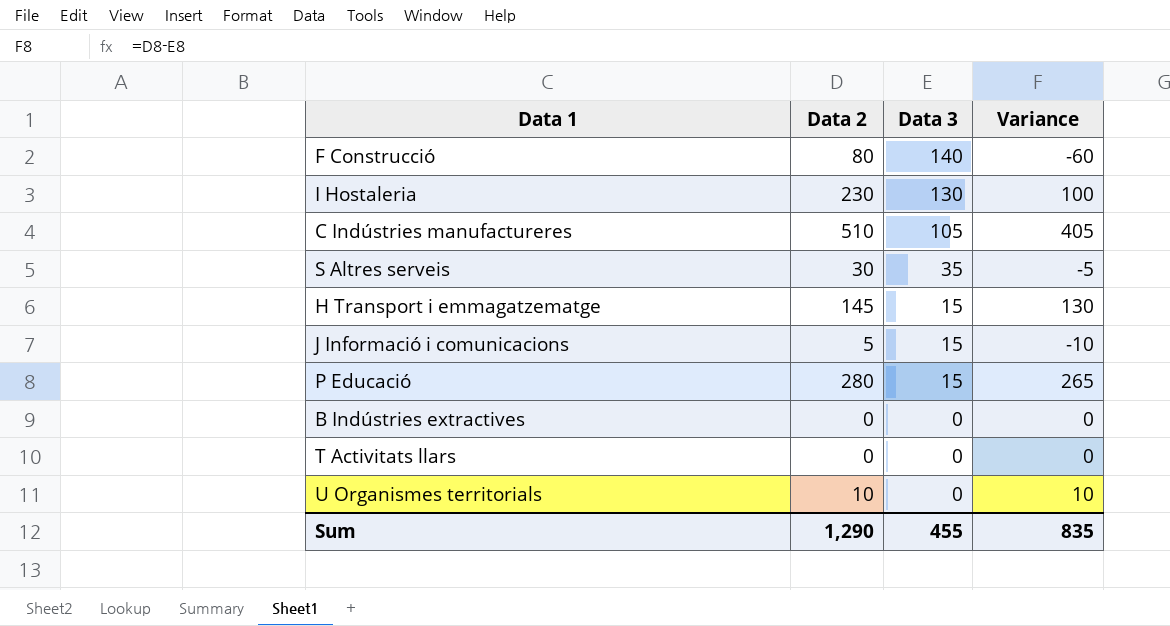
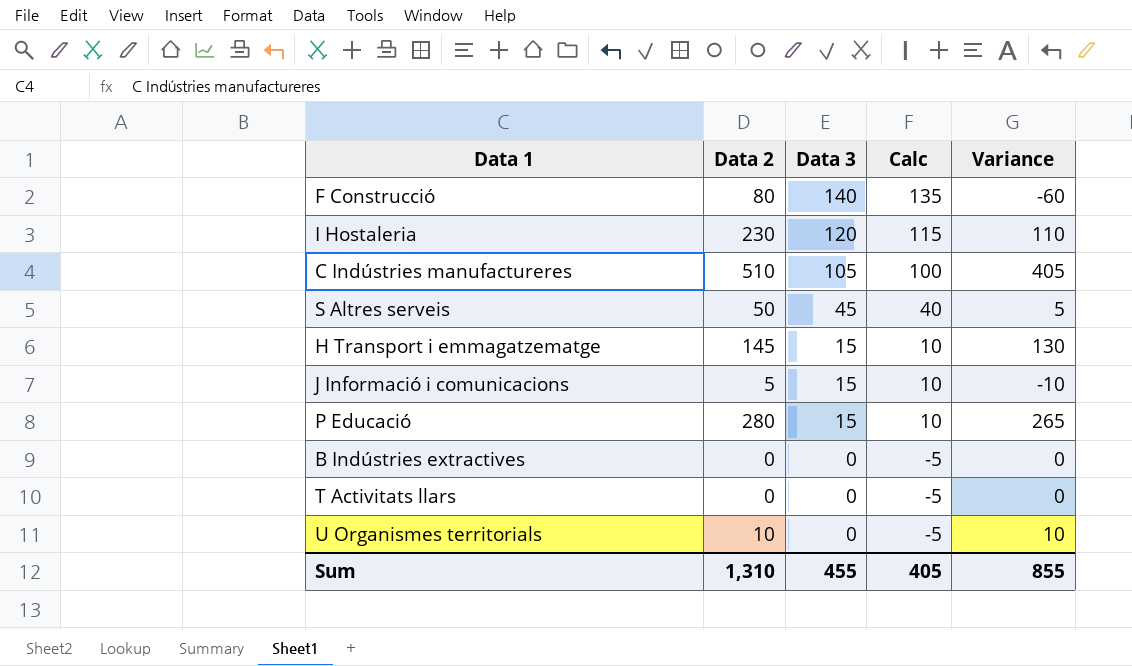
column Calc | formula: none -> [Data 3] - 5
I Hostaleria | Data 3: 130 -> 120
I Hostaleria | Variance: 100 -> 110
S Altres serveis | Data 2: 30 -> 50
S Altres serveis | Data 3: 35 -> 45
S Altres serveis | Variance: -5 -> 5
Sum | Data 2: 1,290 -> 1,310
Sum | Variance: 835 -> 855

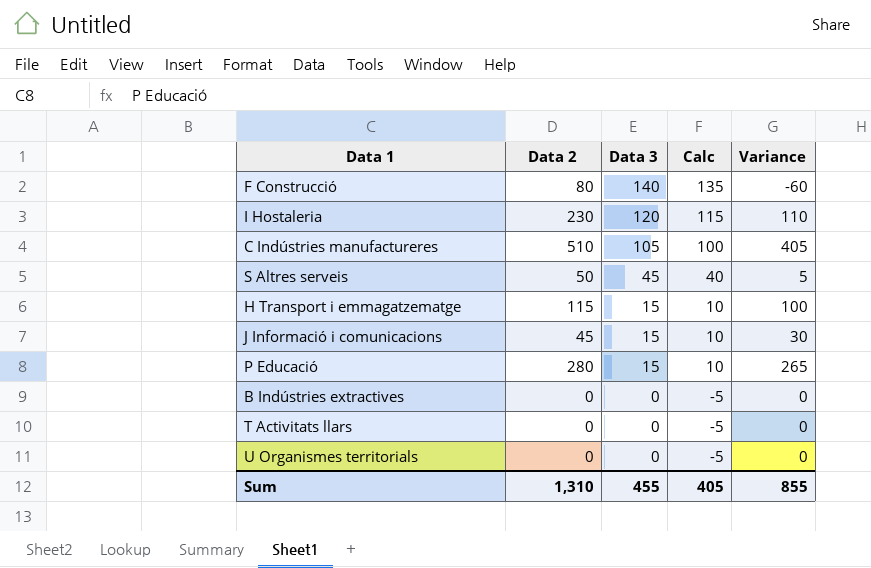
H Transport i emmagatzematge | Data 2: 145 -> 115
H Transport i emmagatzematge | Variance: 130 -> 100
J Informació i comunicacions | Data 2: 5 -> 45
J Informació i comunicacions | Variance: -10 -> 30
U Organismes territorials | Data 2: 10 -> 0
U Organismes territorials | Variance: 10 -> 0

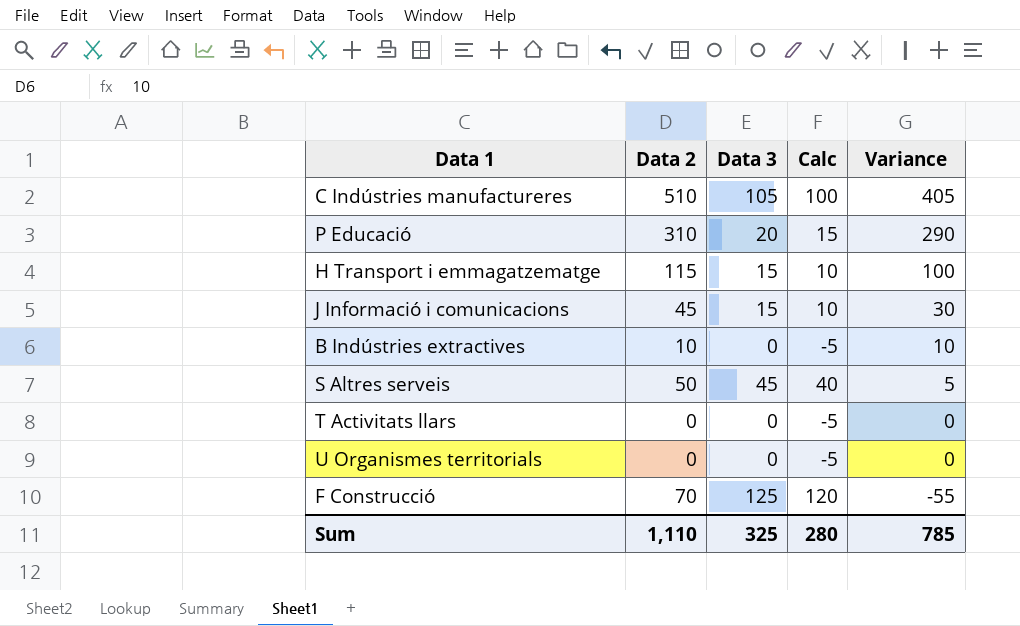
row order: Data 3 descending -> Variance descending
row I Hostaleria: 230 | 120 | 115 | 110 -> none
P Educació | Data 2: 280 -> 310
P Educació | Data 3: 15 -> 20
P Educació | Calc: 10 -> 15
P Educació | Variance: 265 -> 290
B Indústries extractives | Data 2: 0 -> 10
B Indústries extractives | Variance: 0 -> 10
F Construcció | Data 2: 80 -> 70
F Construcció | Data 3: 140 -> 125
F Construcció | Calc: 135 -> 120
F Construcció | Variance: -60 -> -55
Sum | Data 2: 1,310 -> 1,110
Sum | Data 3: 455 -> 325
Sum | Calc: 405 -> 280
Sum | Variance: 855 -> 785

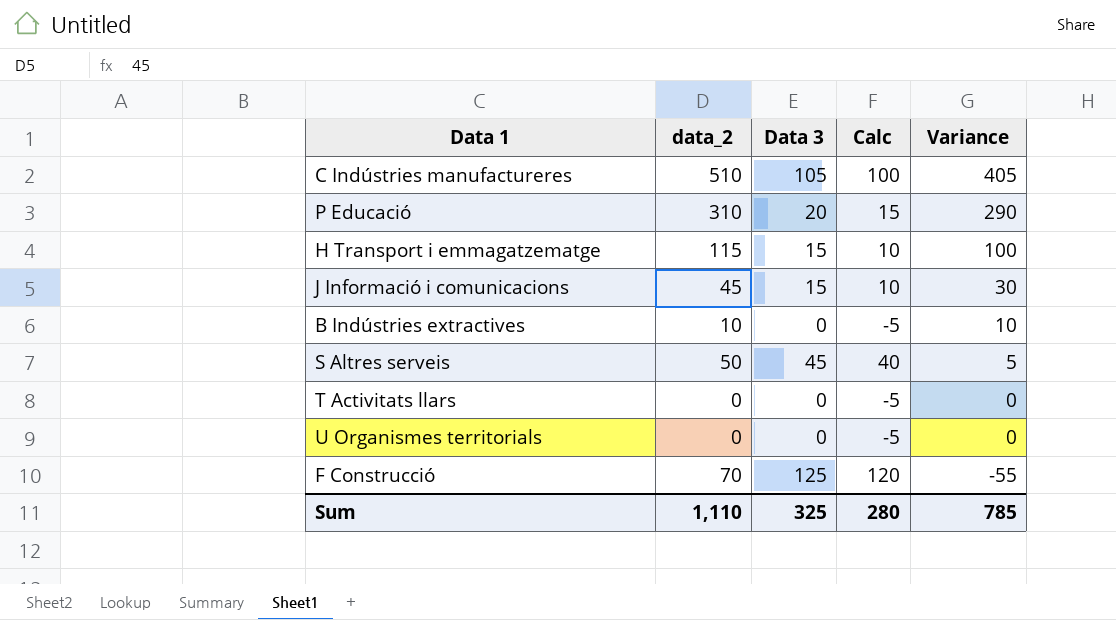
column name: Data 2 -> data_2

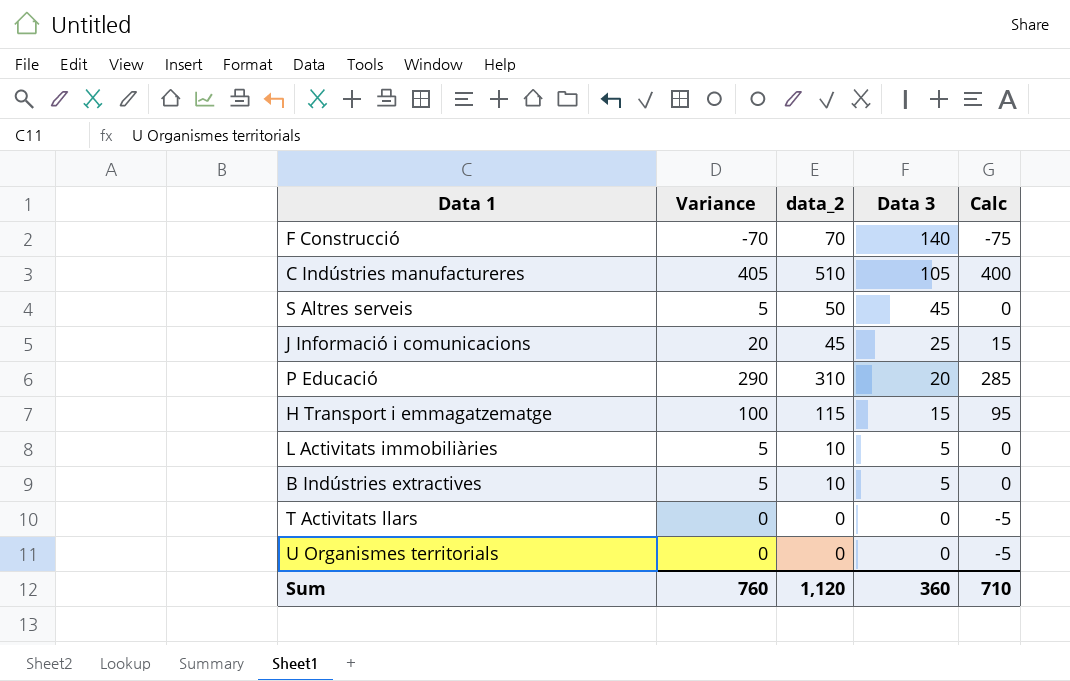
row order: Variance descending -> Data 3 descending
column Variance | position: 5 -> 2
column Calc | formula: [Data 3] - 5 -> [Variance] - 5
F Construcció | Variance: -55 -> -70
F Construcció | Data 3: 125 -> 140
J Informació i comunicacions | Variance: 30 -> 20
J Informació i comunicacions | Data 3: 15 -> 25
row L Activitats immobiliàries: none -> 5 | 10 | 5 | 0
B Indústries extractives | Variance: 10 -> 5
B Indústries extractives | Data 3: 0 -> 5
Sum | Variance: 785 -> 760
Sum | data_2: 1,110 -> 1,120
Sum | Data 3: 325 -> 360
Sum | Calc: 280 -> 710

